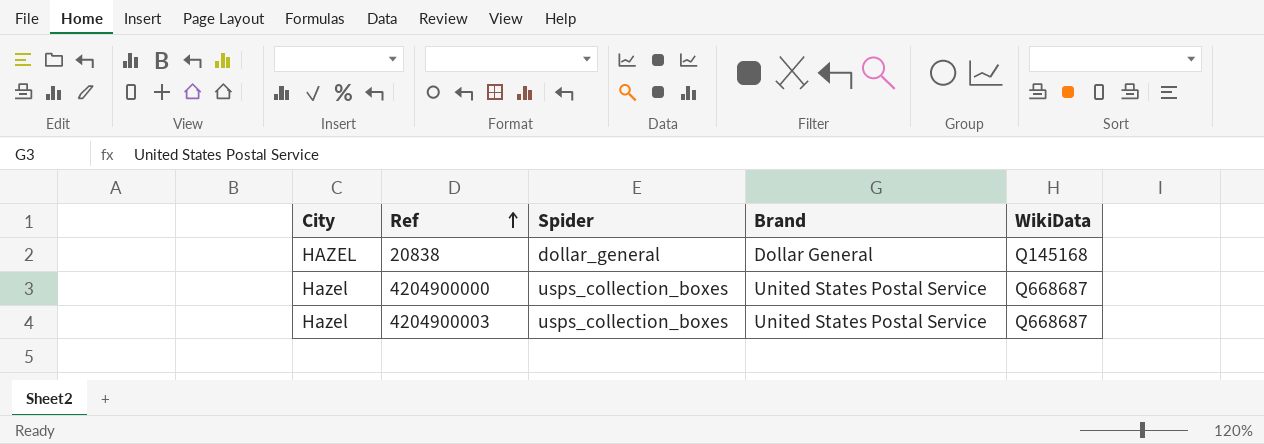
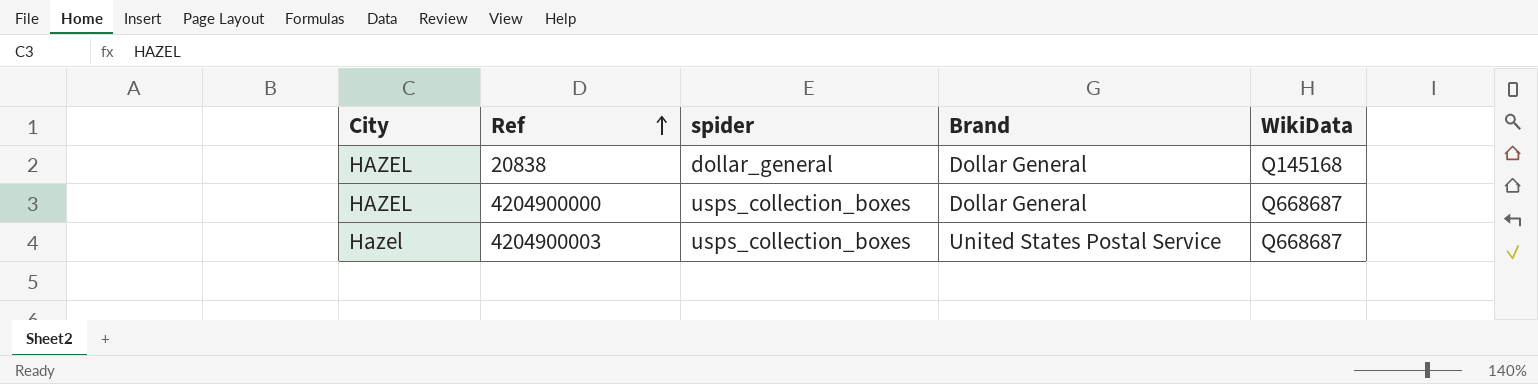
column name: Spider -> spider
4204900000 | City: Hazel -> HAZEL
4204900000 | Brand: United States Postal Service -> Dollar General

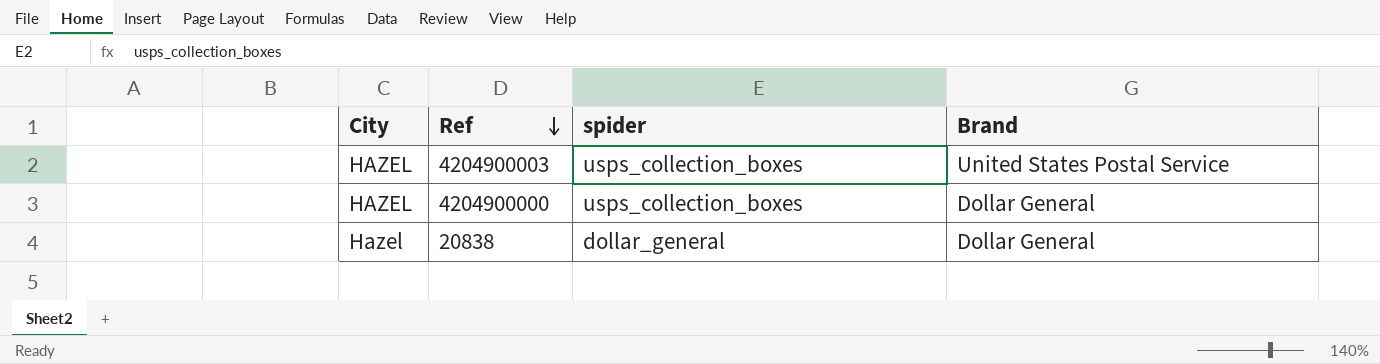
row order: Ref ascending -> Ref descending
column WikiData | position: 5 -> none
4204900003 | City: Hazel -> HAZEL
20838 | City: HAZEL -> Hazel

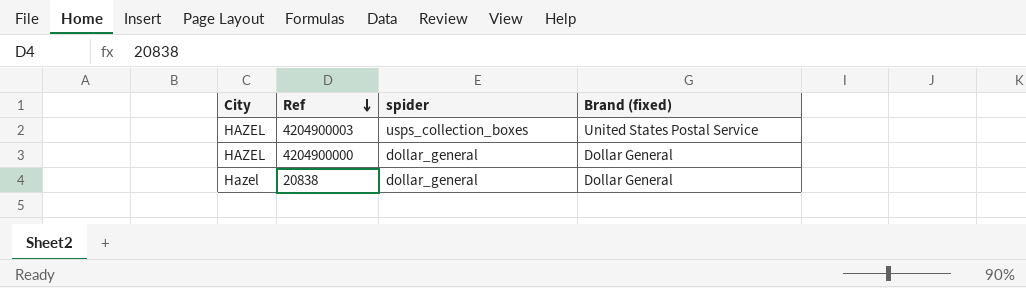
column name: Brand -> Brand (fixed)
4204900000 | spider: usps_collection_boxes -> dollar_general

